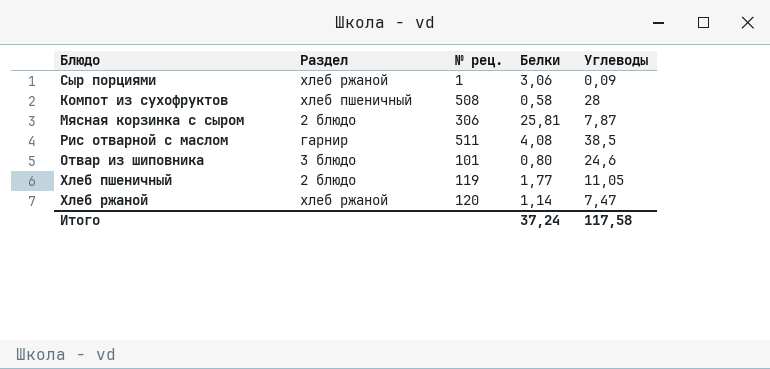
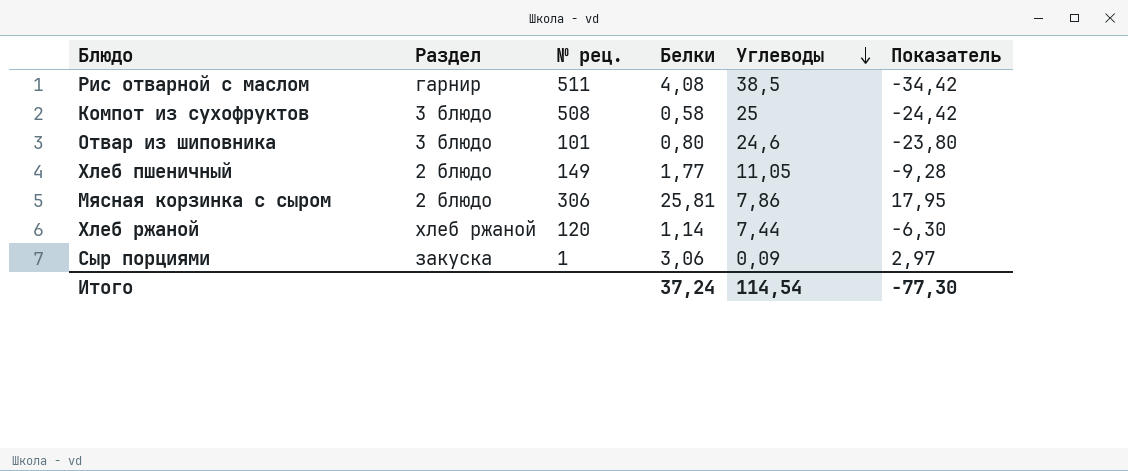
row order: none -> Углеводы descending
column Показатель | formula: none -> [Белки] - [Углеводы]
Компот из сухофруктов | Раздел: хлеб пшеничный -> 3 блюдо
Компот из сухофруктов | Углеводы: 28 -> 25
Хлеб пшеничный | № рец.: 119 -> 149
Мясная корзинка с сыром | Углеводы: 7,87 -> 7,86
Хлеб ржаной | Углеводы: 7,47 -> 7,44
Сыр порциями | Раздел: хлеб ржаной -> закуска
Итого | Углеводы: 117,58 -> 114,54

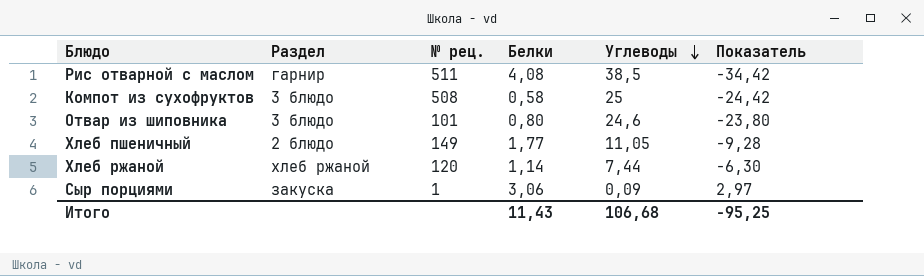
row Мясная корзинка с сыром: 2 блюдо | 306 | 25,81 | 7,86 | 17,95 -> none
Итого | Белки: 37,24 -> 11,43
Итого | Углеводы: 114,54 -> 106,68
Итого | Показатель: -77,30 -> -95,25

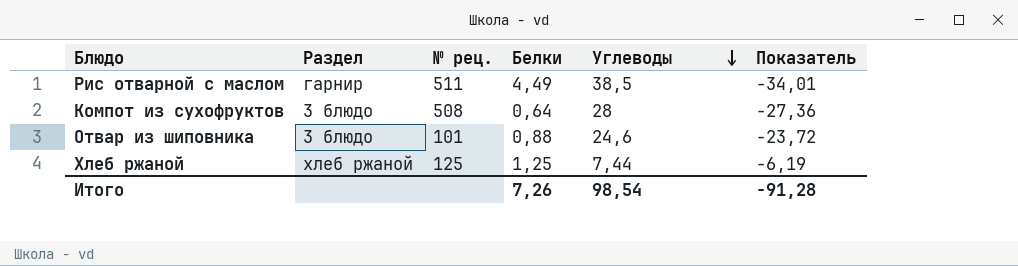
row Хлеб пшеничный: 2 блюдо | 149 | 1,77 | 11,05 | -9,28 -> none
row Сыр порциями: закуска | 1 | 3,06 | 0,09 | 2,97 -> none
Рис отварной с маслом | Белки: 4,08 -> 4,49
Рис отварной с маслом | Показатель: -34,42 -> -34,01
Компот из сухофруктов | Белки: 0,58 -> 0,64
Компот из сухофруктов | Углеводы: 25 -> 28
Компот из сухофруктов | Показатель: -24,42 -> -27,36
Отвар из шиповника | Белки: 0,80 -> 0,88
Отвар из шиповника | Показатель: -23,80 -> -23,72
Хлеб ржаной | № рец.: 120 -> 125
Хлеб ржаной | Белки: 1,14 -> 1,25
Хлеб ржаной | Показатель: -6,30 -> -6,19
Итого | Белки: 11,43 -> 7,26
Итого | Углеводы: 106,68 -> 98,54
Итого | Показатель: -95,25 -> -91,28

